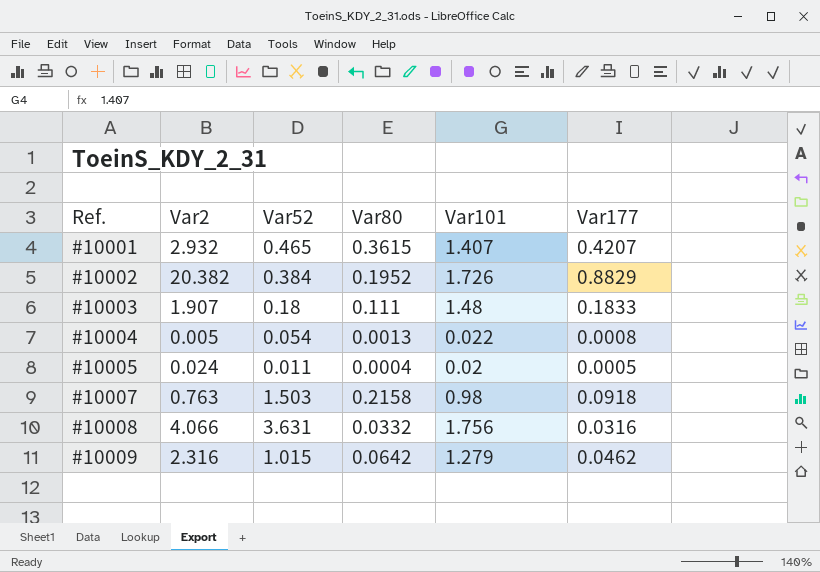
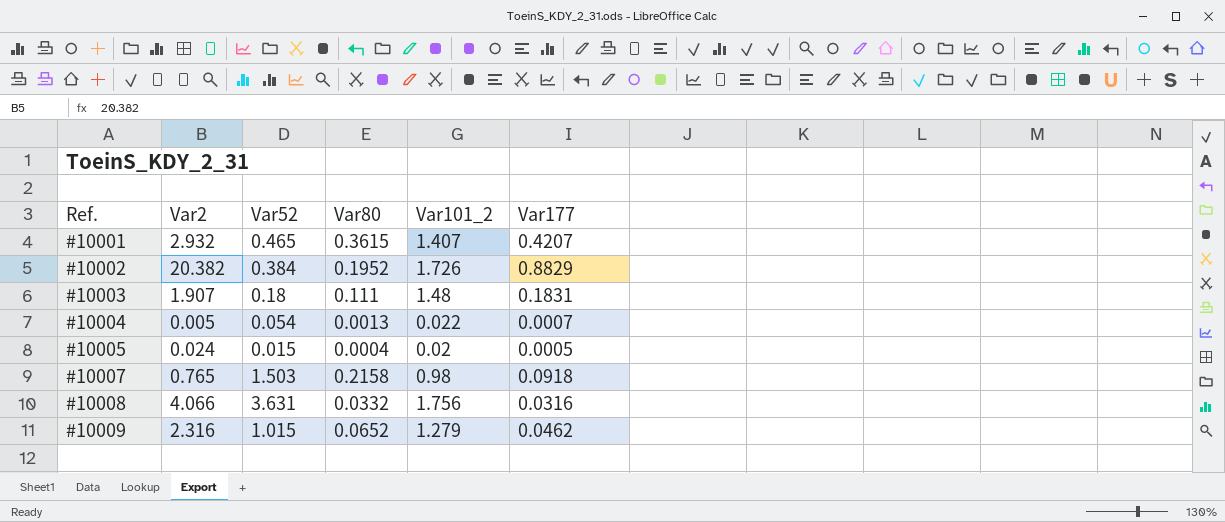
column name: Var101 -> Var101_2
#10003 | Var177: 0.1833 -> 0.1831
#10004 | Var177: 0.0008 -> 0.0007
#10005 | Var52: 0.011 -> 0.015
#10007 | Var2: 0.763 -> 0.765
#10009 | Var80: 0.0642 -> 0.0652

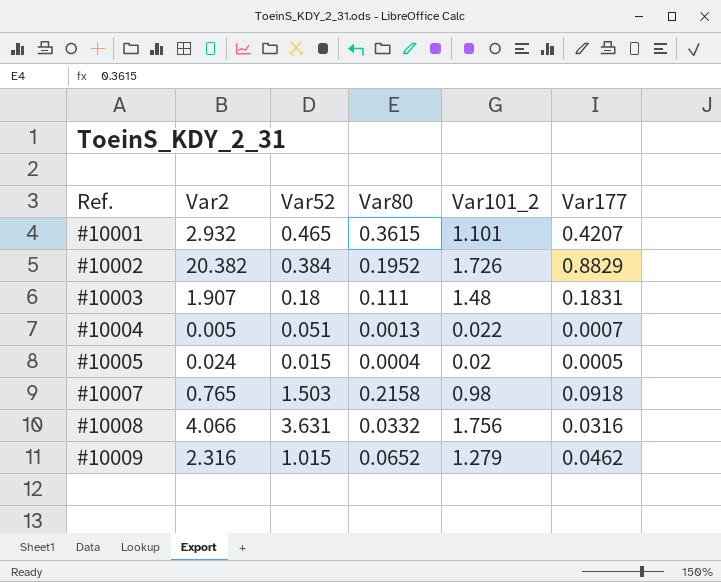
#10001 | Var101_2: 1.407 -> 1.101
#10004 | Var52: 0.054 -> 0.051

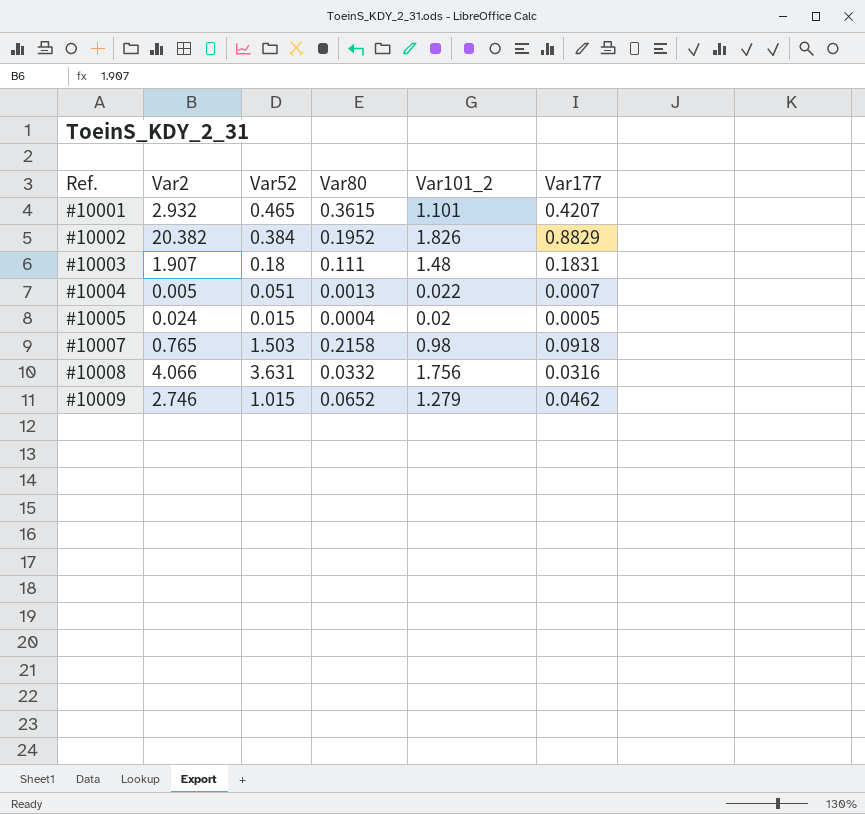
#10002 | Var101_2: 1.726 -> 1.826
#10009 | Var2: 2.316 -> 2.746

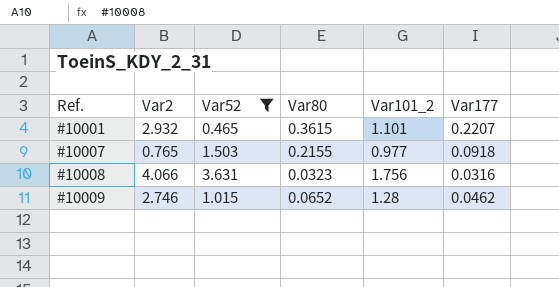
filter: none -> Var52 >= 0.465
#10001 | Var177: 0.4207 -> 0.2207
#10007 | Var80: 0.2158 -> 0.2155
#10007 | Var101_2: 0.98 -> 0.977
#10008 | Var80: 0.0332 -> 0.0323
#10009 | Var101_2: 1.279 -> 1.28

